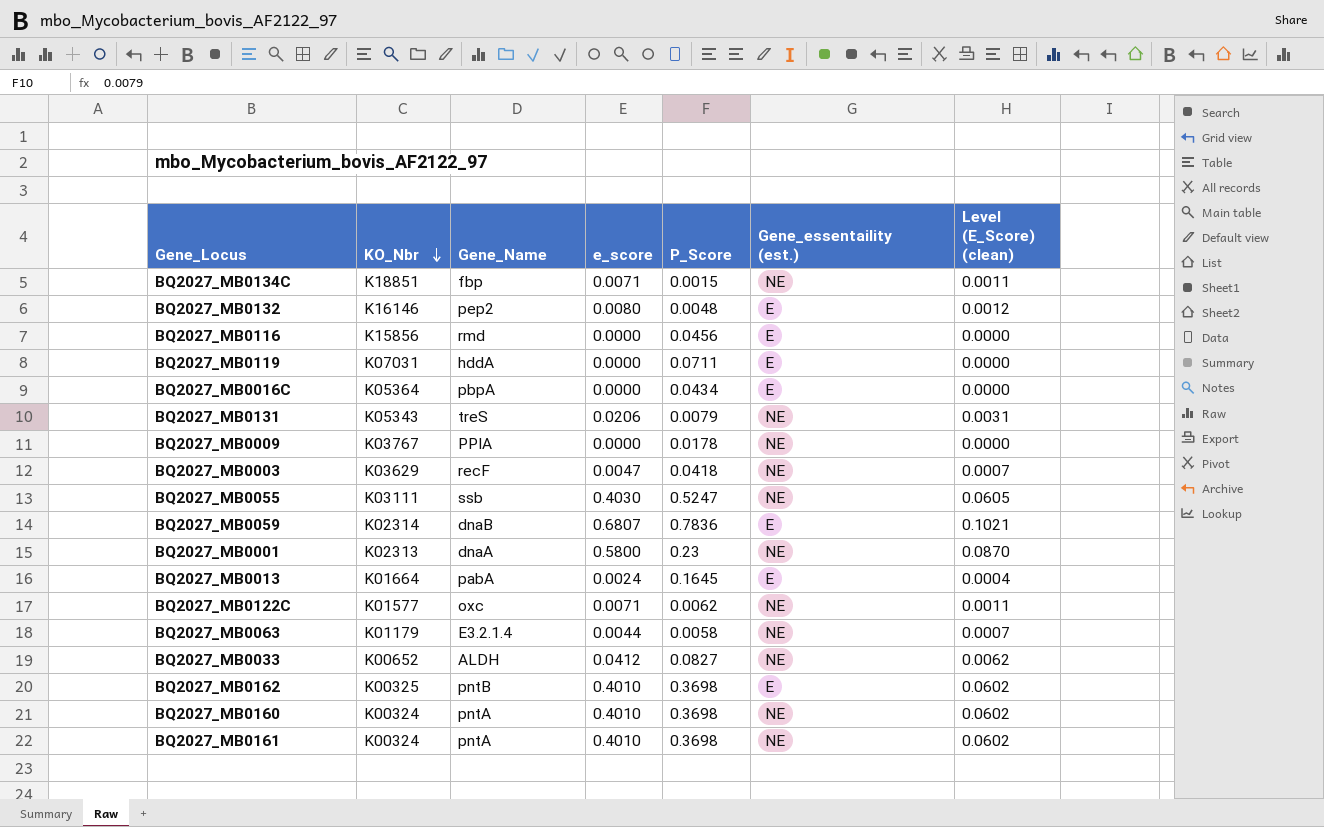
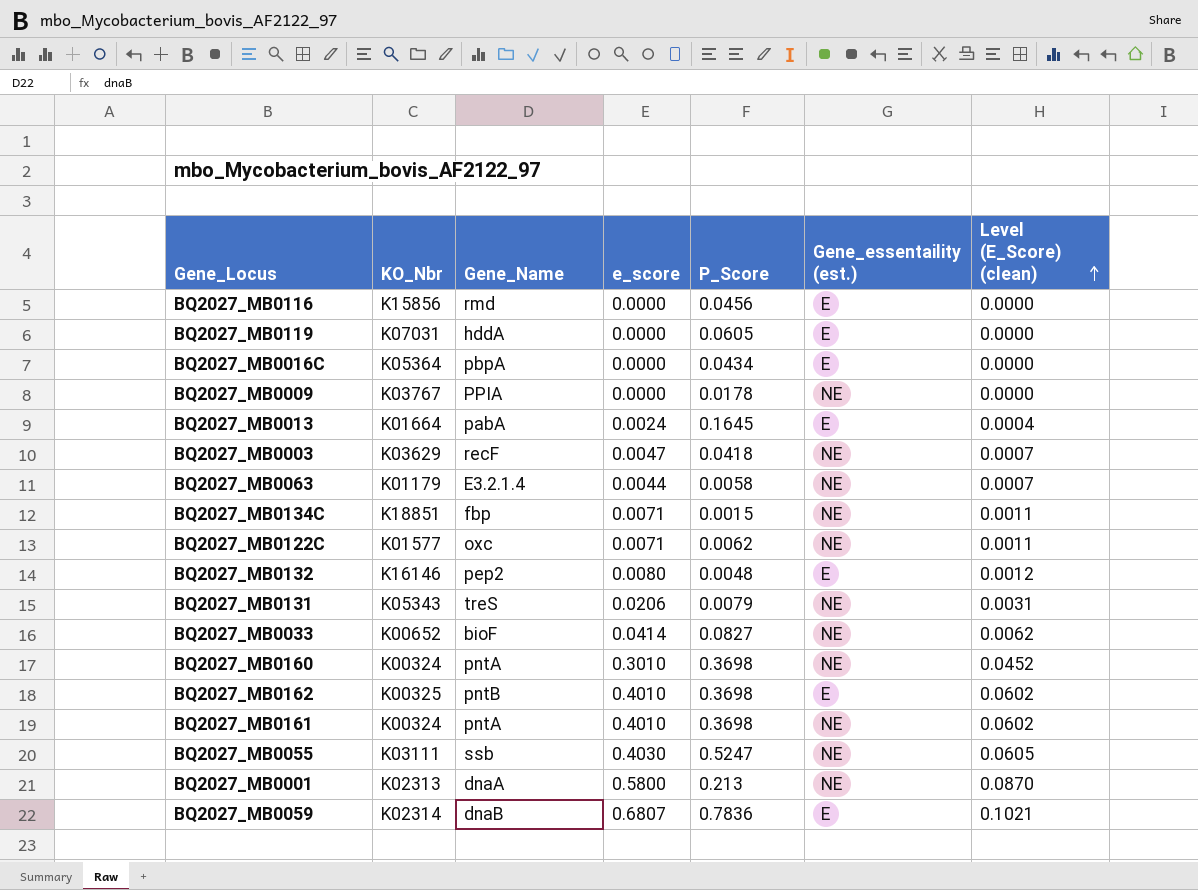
row order: KO_Nbr descending -> Level (E_Score) (clean) ascending
BQ2027_MB0119 | P_Score: 0.0711 -> 0.0605
BQ2027_MB0033 | Gene_Name: ALDH -> bioF
BQ2027_MB0033 | e_score: 0.0412 -> 0.0414
BQ2027_MB0160 | e_score: 0.4010 -> 0.3010
BQ2027_MB0160 | Level (E_Score) (clean): 0.0602 -> 0.0452
BQ2027_MB0001 | P_Score: 0.23 -> 0.213

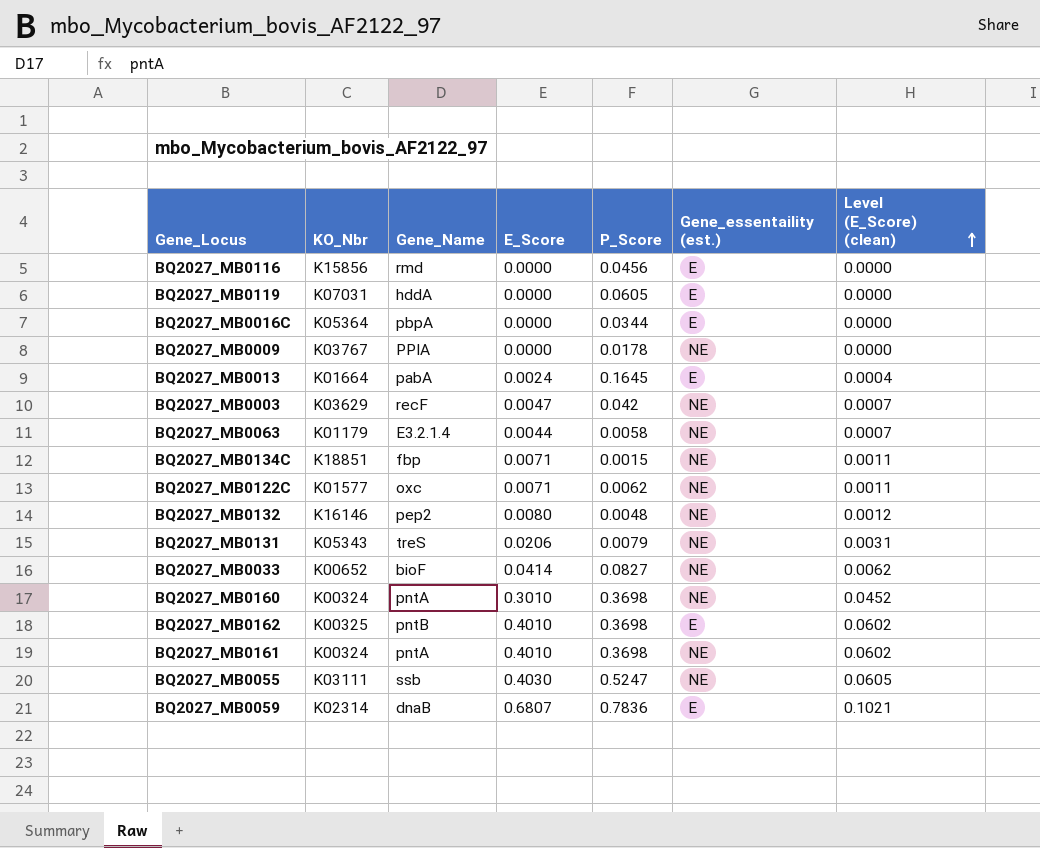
column name: e_score -> E_Score
row BQ2027_MB0001: K02313 | dnaA | 0.5800 | 0.213 | NE | 0.0870 -> none
BQ2027_MB0016C | P_Score: 0.0434 -> 0.0344
BQ2027_MB0003 | P_Score: 0.0418 -> 0.042
BQ2027_MB0132 | Gene_essentaility (est.): E -> NE

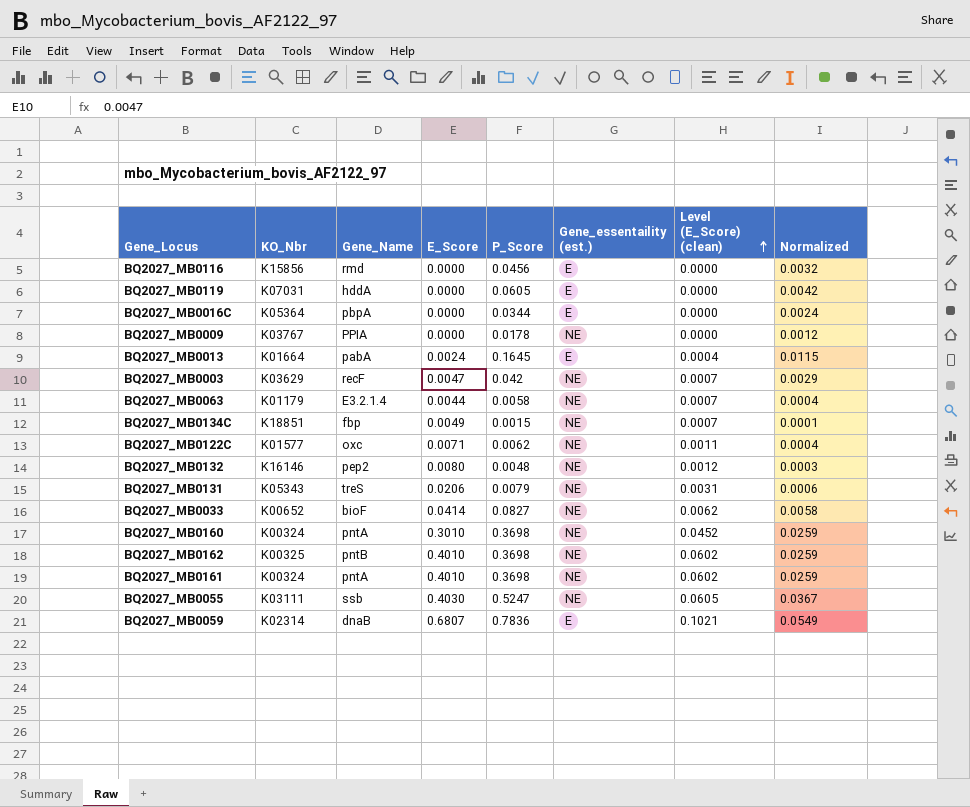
column Normalized | formula: none -> [P_Score] * 0.07
BQ2027_MB0134C | E_Score: 0.0071 -> 0.0049
BQ2027_MB0134C | Level (E_Score) (clean): 0.0011 -> 0.0007
BQ2027_MB0162 | Gene_essentaility (est.): E -> NE

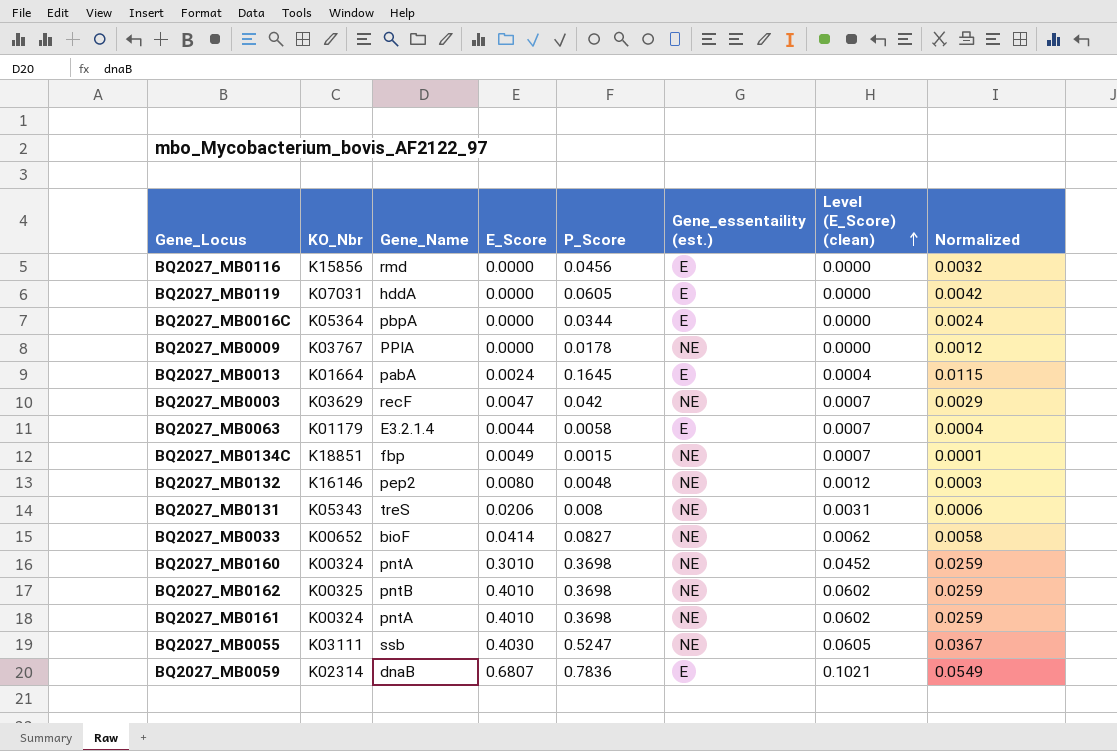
row BQ2027_MB0122C: K01577 | oxc | 0.0071 | 0.0062 | NE | 0.0011 | 0.0004 -> none
BQ2027_MB0063 | Gene_essentaility (est.): NE -> E
BQ2027_MB0131 | P_Score: 0.0079 -> 0.008

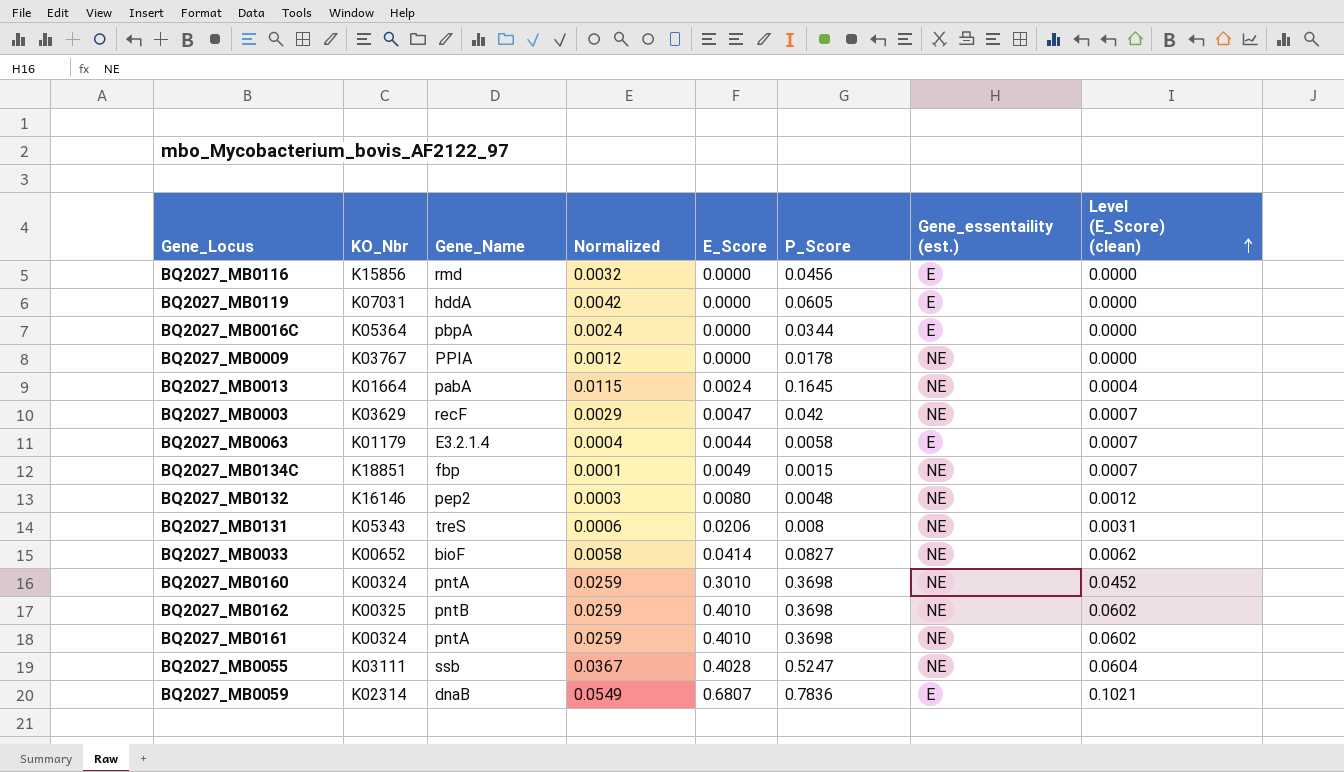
column Normalized | position: 8 -> 4
BQ2027_MB0013 | Gene_essentaility (est.): E -> NE
BQ2027_MB0055 | E_Score: 0.4030 -> 0.4028
BQ2027_MB0055 | Level (E_Score) (clean): 0.0605 -> 0.0604

